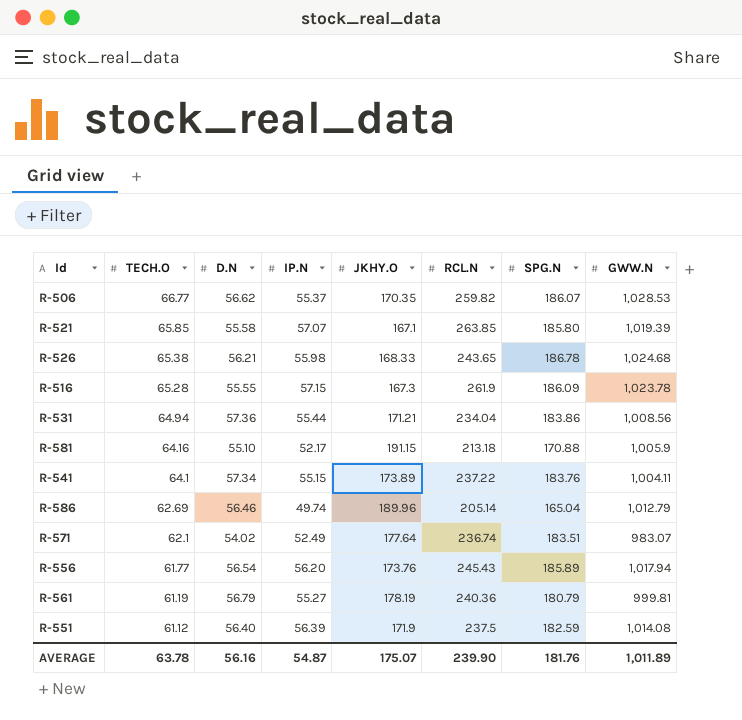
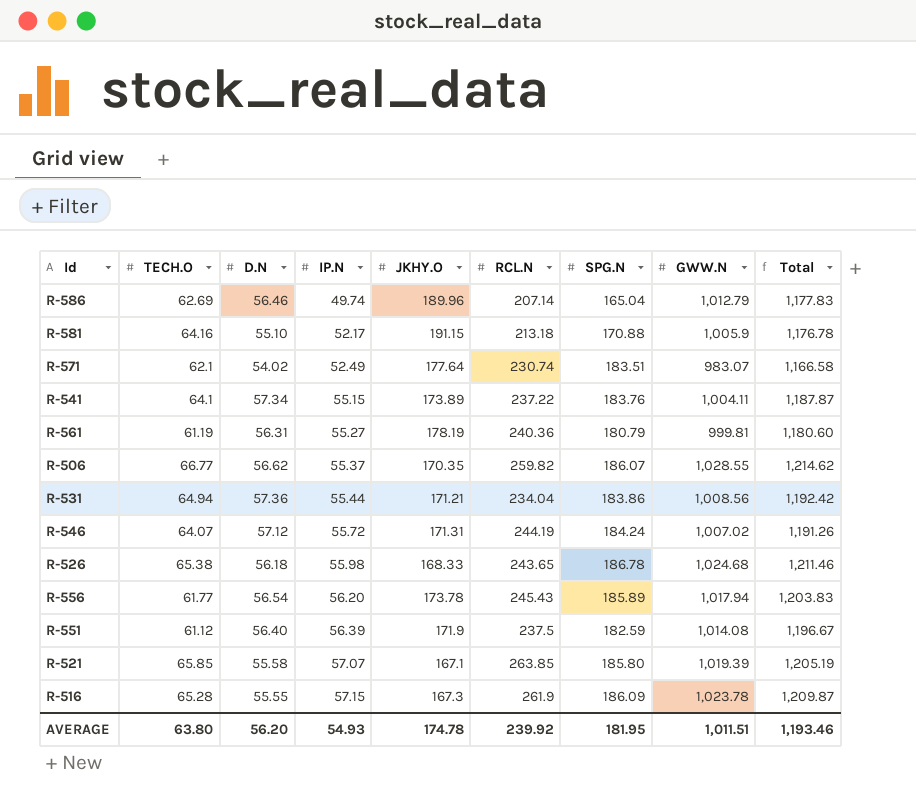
row order: TECH.O descending -> IP.N ascending
column Total | formula: none -> [SPG.N] + [GWW.N]
R-586 | RCL.N: 205.14 -> 207.14
R-571 | RCL.N: 236.74 -> 230.74
R-561 | D.N: 56.79 -> 56.31
R-506 | GWW.N: 1,028.53 -> 1,028.55
row R-546: none -> 64.07 | 57.12 | 55.72 | 171.31 | 244.19 | 184.24 | 1,007.02 | 1,191.26
R-526 | D.N: 56.21 -> 56.18
R-556 | JKHY.O: 173.76 -> 173.78
AVERAGE | TECH.O: 63.78 -> 63.80
AVERAGE | D.N: 56.16 -> 56.20
AVERAGE | IP.N: 54.87 -> 54.93
AVERAGE | JKHY.O: 175.07 -> 174.78
AVERAGE | RCL.N: 239.90 -> 239.92
AVERAGE | SPG.N: 181.76 -> 181.95
AVERAGE | GWW.N: 1,011.89 -> 1,011.51

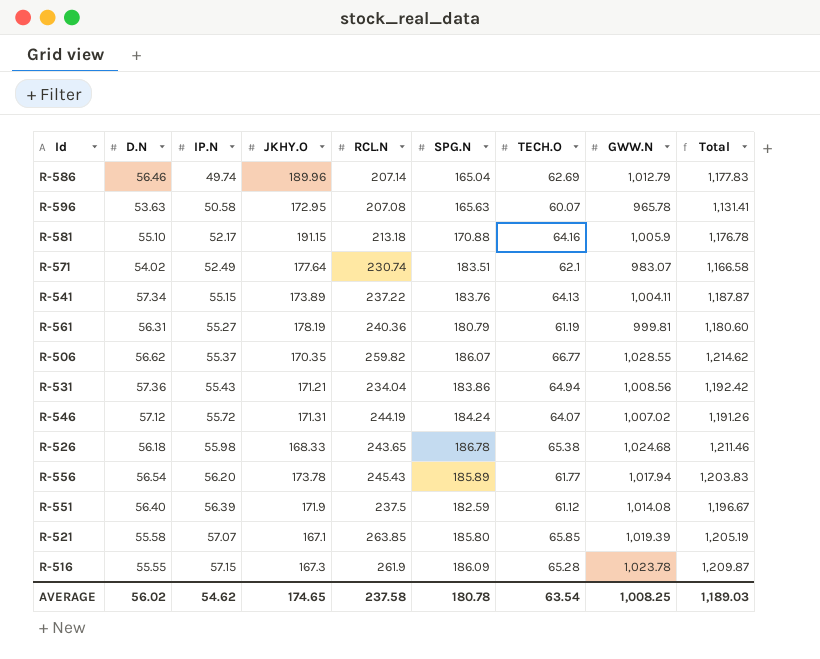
column TECH.O | position: 2 -> 7
row R-596: none -> 53.63 | 50.58 | 172.95 | 207.08 | 165.63 | 60.07 | 965.78 | 1,131.41
R-541 | TECH.O: 64.1 -> 64.13
R-531 | IP.N: 55.44 -> 55.43
AVERAGE | D.N: 56.20 -> 56.02
AVERAGE | IP.N: 54.93 -> 54.62
AVERAGE | JKHY.O: 174.78 -> 174.65
AVERAGE | RCL.N: 239.92 -> 237.58
AVERAGE | SPG.N: 181.95 -> 180.78
AVERAGE | TECH.O: 63.80 -> 63.54
AVERAGE | GWW.N: 1,011.51 -> 1,008.25
AVERAGE | Total: 1,193.46 -> 1,189.03

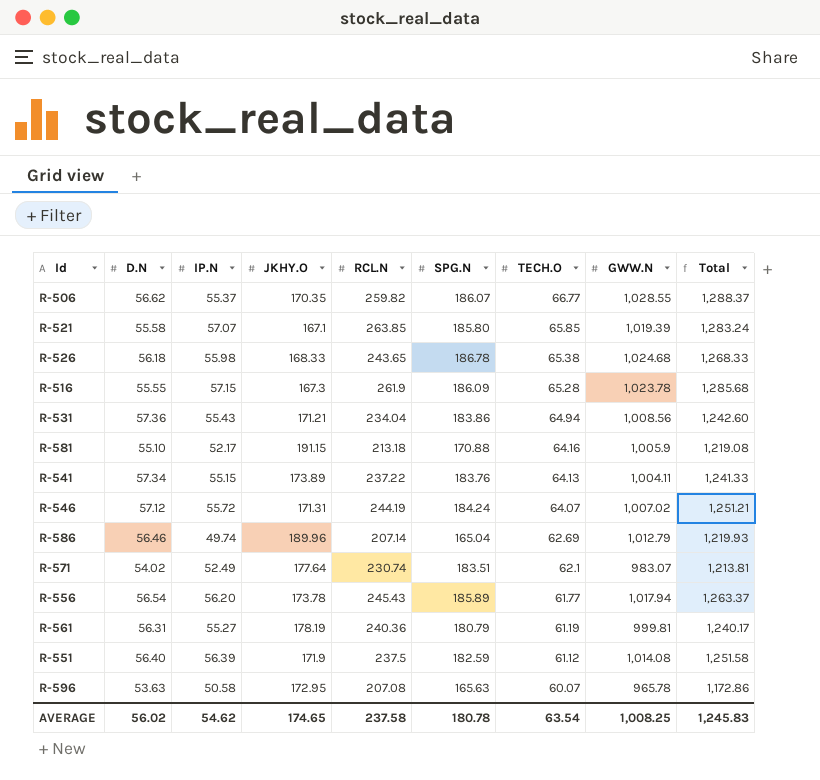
row order: IP.N ascending -> TECH.O descending
column Total | formula: [SPG.N] + [GWW.N] -> [RCL.N] + [GWW.N]
AVERAGE | Total: 1,189.03 -> 1,245.83

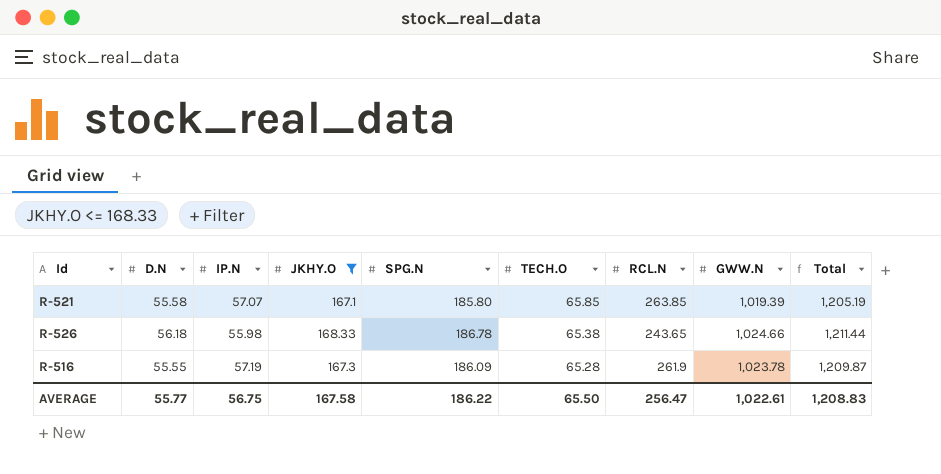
filter: none -> JKHY.O <= 168.33
column RCL.N | position: 5 -> 7
column Total | formula: [RCL.N] + [GWW.N] -> [SPG.N] + [GWW.N]
R-526 | GWW.N: 1,024.68 -> 1,024.66
R-516 | IP.N: 57.15 -> 57.19
AVERAGE | D.N: 56.02 -> 55.77
AVERAGE | IP.N: 54.62 -> 56.75
AVERAGE | JKHY.O: 174.65 -> 167.58
AVERAGE | SPG.N: 180.78 -> 186.22
AVERAGE | TECH.O: 63.54 -> 65.50
AVERAGE | RCL.N: 237.58 -> 256.47
AVERAGE | GWW.N: 1,008.25 -> 1,022.61
AVERAGE | Total: 1,245.83 -> 1,208.83

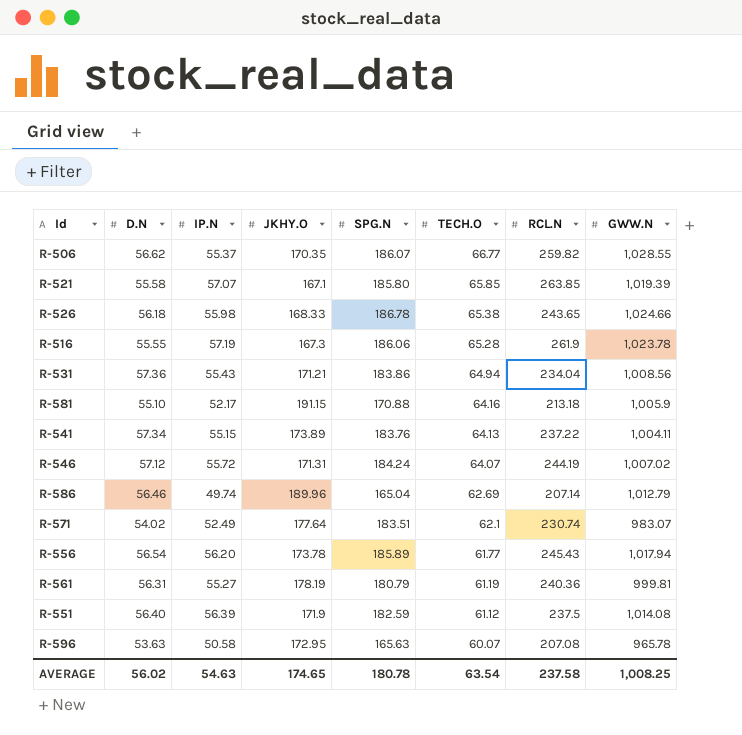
filter: JKHY.O <= 168.33 -> none
column Total | formula: [SPG.N] + [GWW.N] -> none
R-516 | SPG.N: 186.09 -> 186.06
AVERAGE | D.N: 55.77 -> 56.02
AVERAGE | IP.N: 56.75 -> 54.63
AVERAGE | JKHY.O: 167.58 -> 174.65
AVERAGE | SPG.N: 186.22 -> 180.78
AVERAGE | TECH.O: 65.50 -> 63.54
AVERAGE | RCL.N: 256.47 -> 237.58
AVERAGE | GWW.N: 1,022.61 -> 1,008.25

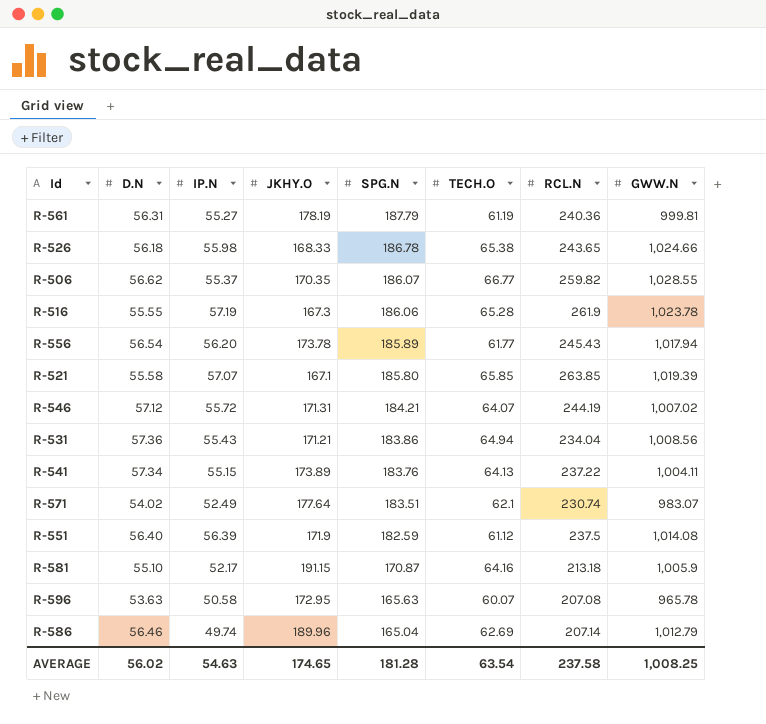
row order: TECH.O descending -> SPG.N descending
R-561 | SPG.N: 180.79 -> 187.79
R-546 | SPG.N: 184.24 -> 184.21
R-581 | SPG.N: 170.88 -> 170.87
AVERAGE | SPG.N: 180.78 -> 181.28

